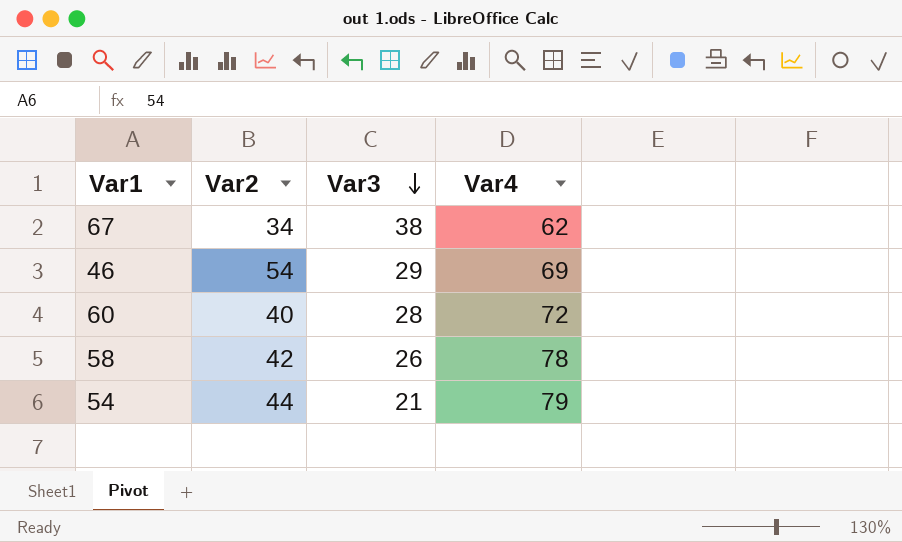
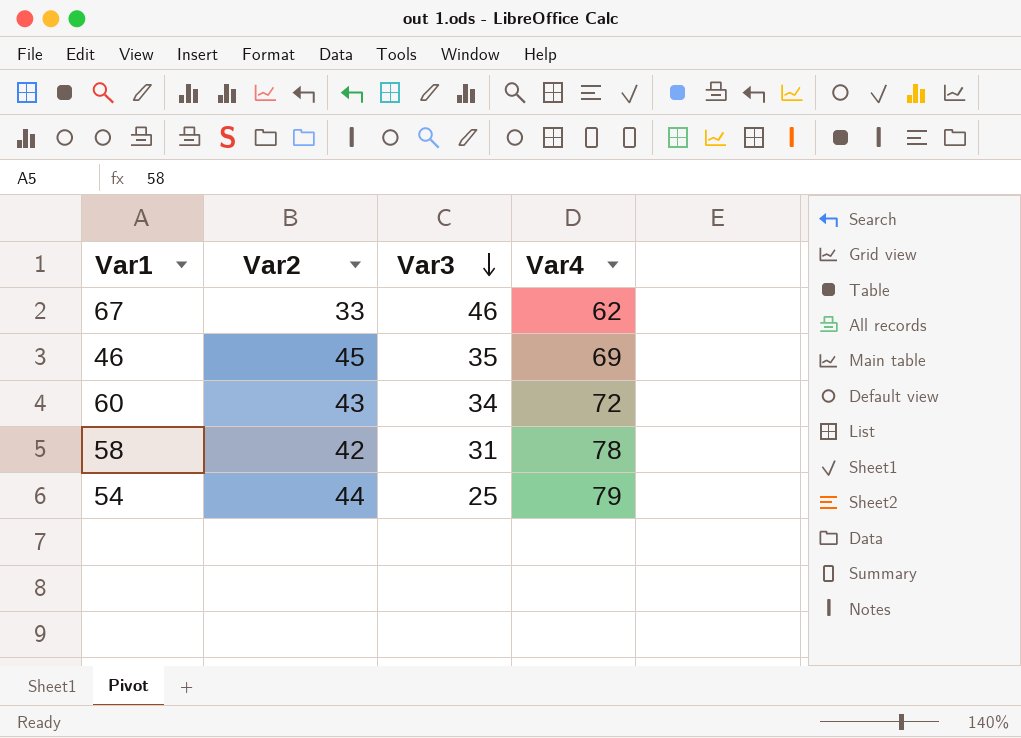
67 | Var2: 34 -> 33
67 | Var3: 38 -> 46
46 | Var2: 54 -> 45
46 | Var3: 29 -> 35
60 | Var2: 40 -> 43
60 | Var3: 28 -> 34
58 | Var3: 26 -> 31
54 | Var3: 21 -> 25

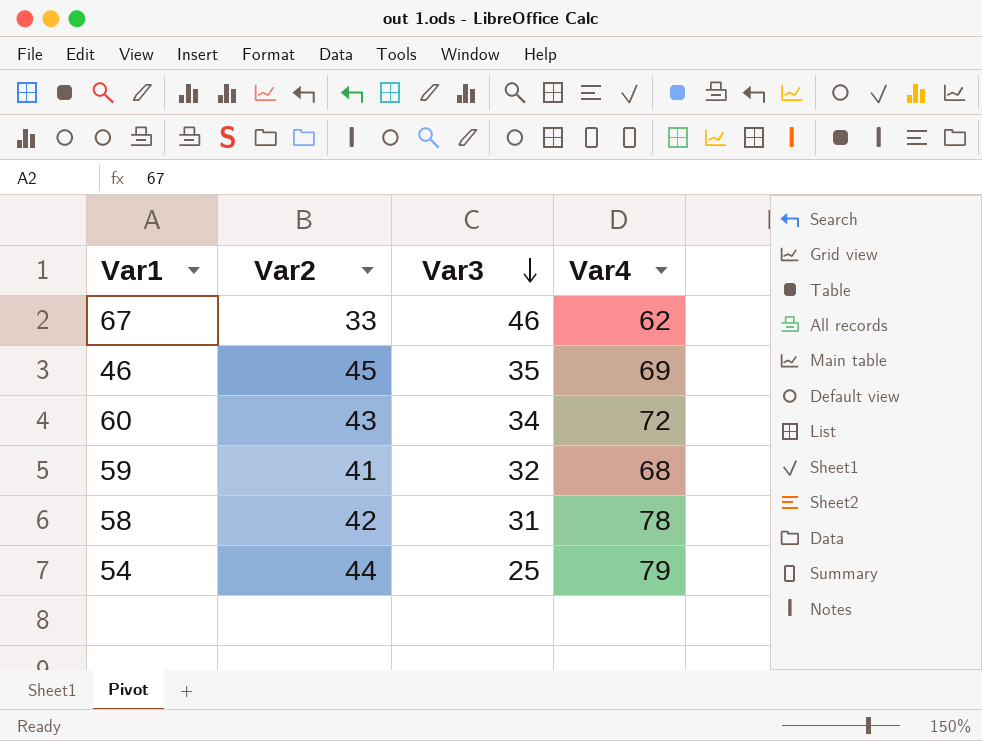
row 59: none -> 41 | 32 | 68

